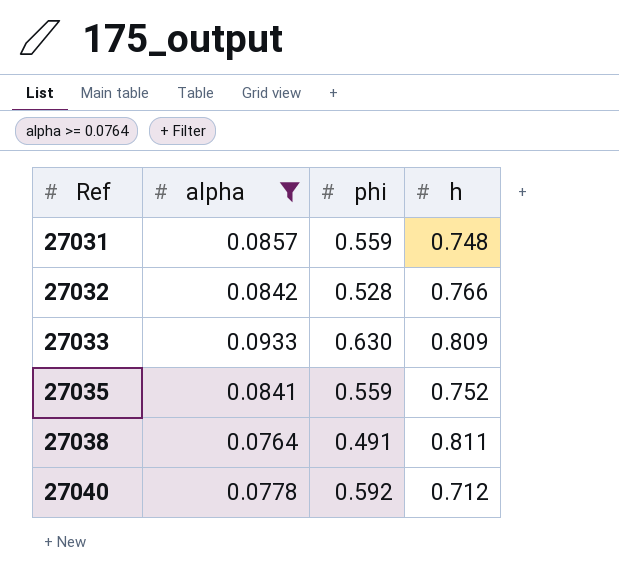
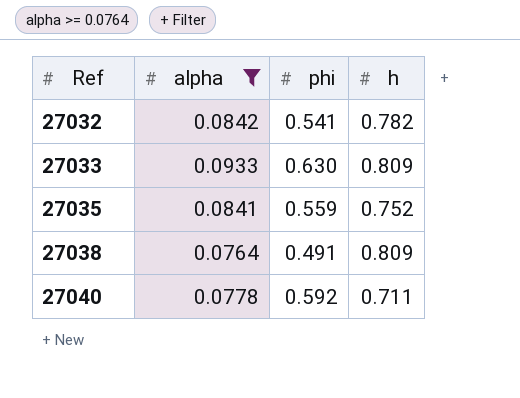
row 27031: 0.0857 | 0.559 | 0.748 -> none
27032 | phi: 0.528 -> 0.541
27032 | h: 0.766 -> 0.782
27038 | h: 0.811 -> 0.809
27040 | h: 0.712 -> 0.711

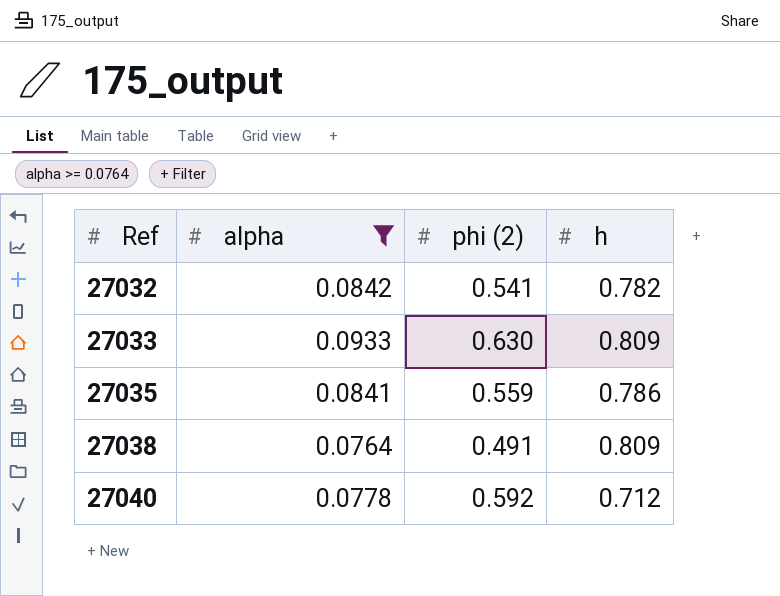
column name: phi -> phi (2)
27035 | h: 0.752 -> 0.786
27040 | h: 0.711 -> 0.712

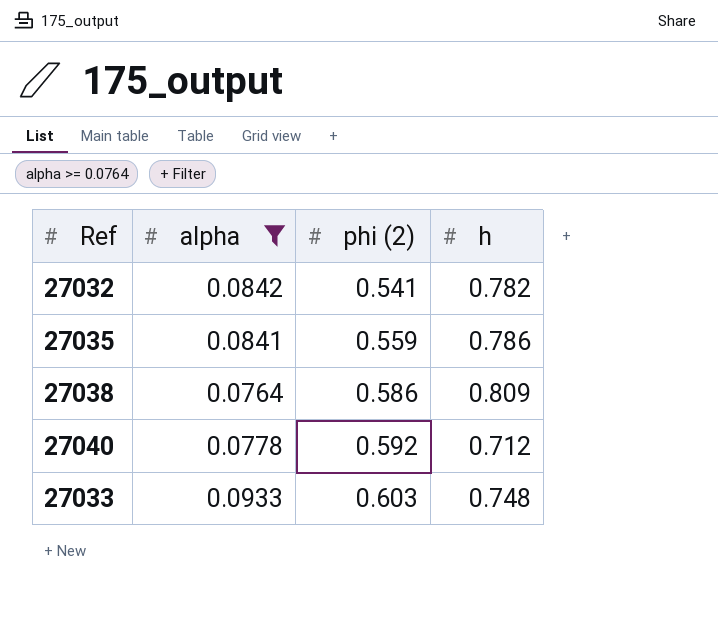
row order: Ref ascending -> phi (2) ascending
27038 | phi (2): 0.491 -> 0.586
27033 | phi (2): 0.630 -> 0.603
27033 | h: 0.809 -> 0.748

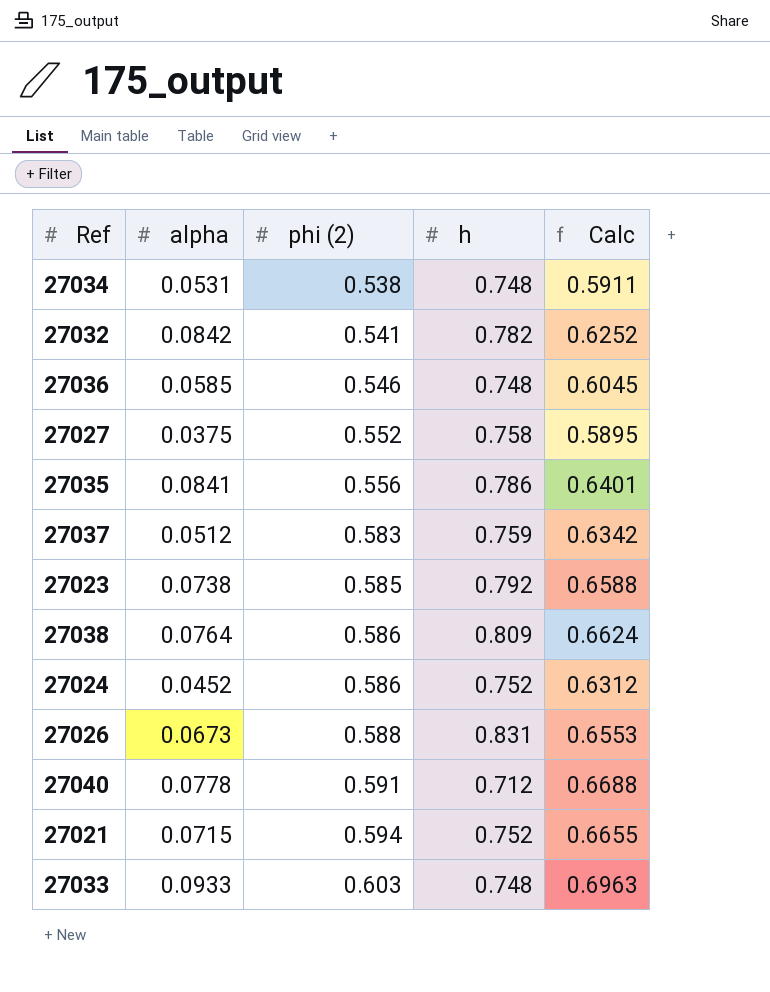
filter: alpha >= 0.0764 -> none
column Calc | formula: none -> [alpha] + [phi (2)]
27035 | phi (2): 0.559 -> 0.556
27040 | phi (2): 0.592 -> 0.591

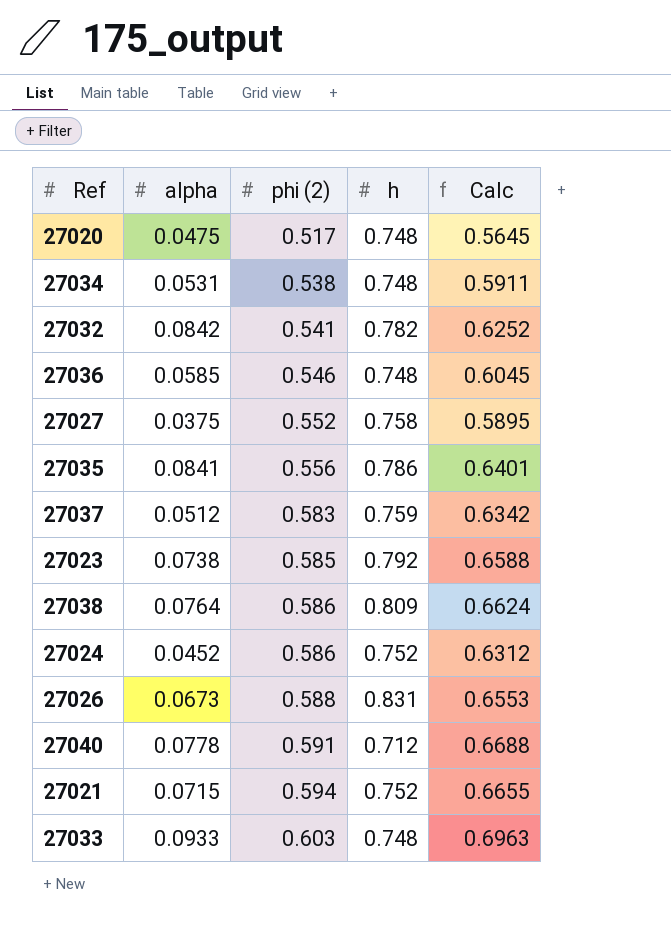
row 27020: none -> 0.0475 | 0.517 | 0.748 | 0.5645

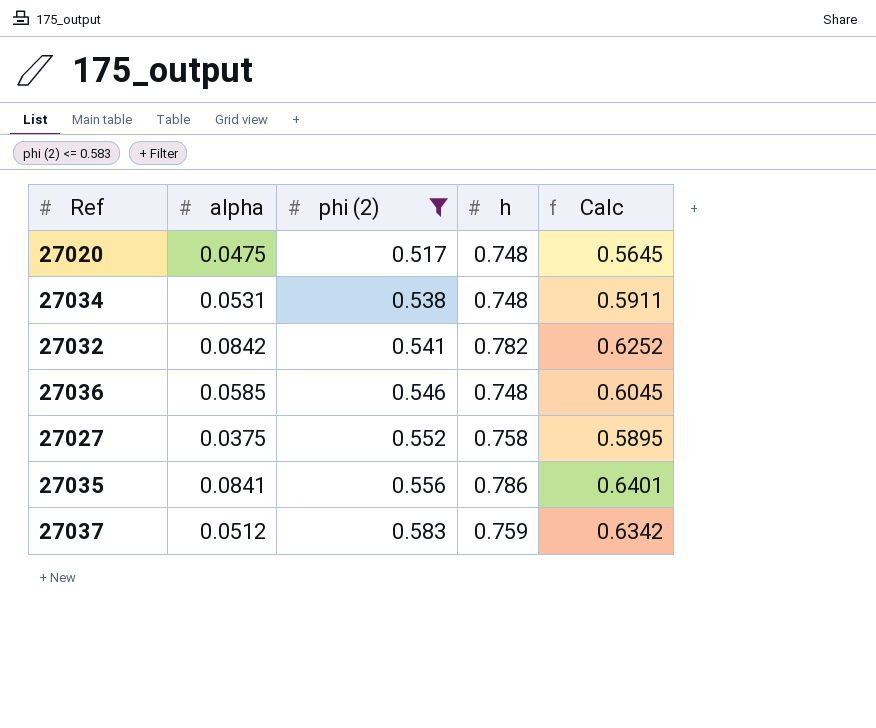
filter: none -> phi (2) <= 0.583

